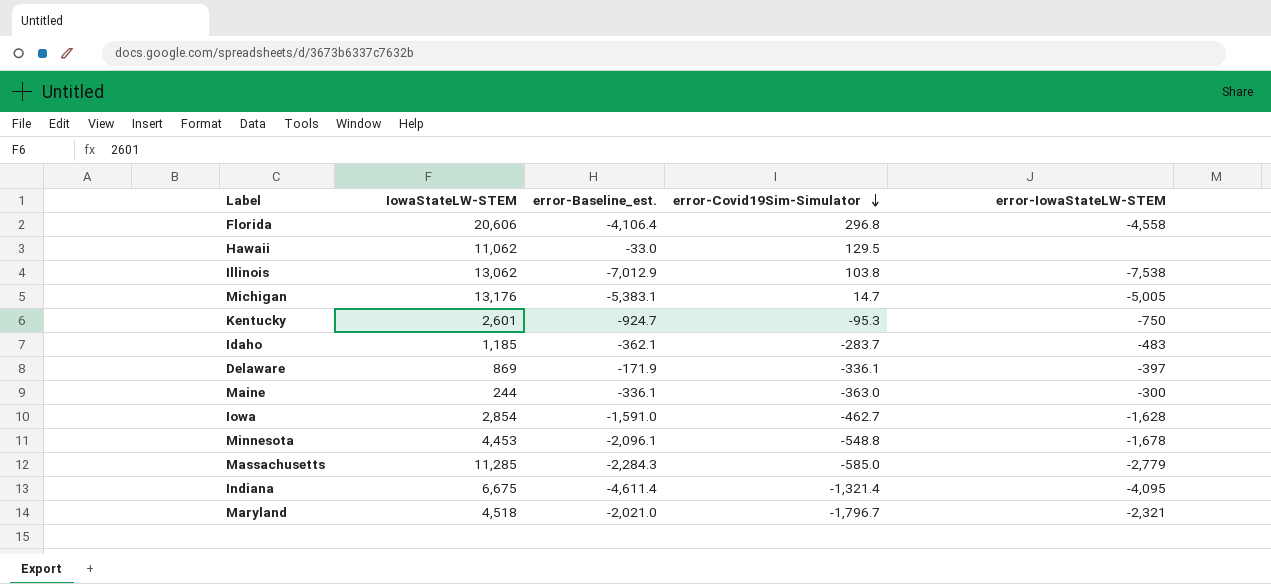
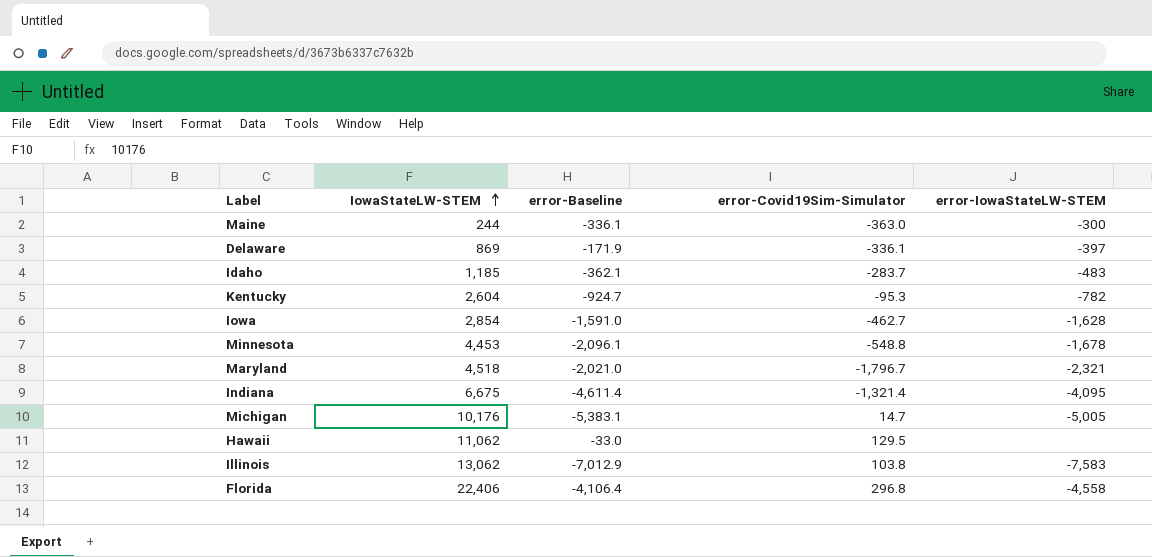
row order: error-Covid19Sim-Simulator descending -> IowaStateLW-STEM ascending
column name: error-Baseline_est. -> error-Baseline
row Massachusetts: 11,285 | -2,284.3 | -585.0 | -2,779 -> none
Kentucky | IowaStateLW-STEM: 2,601 -> 2,604
Kentucky | error-IowaStateLW-STEM: -750 -> -782
Michigan | IowaStateLW-STEM: 13,176 -> 10,176
Illinois | error-IowaStateLW-STEM: -7,538 -> -7,583
Florida | IowaStateLW-STEM: 20,606 -> 22,406

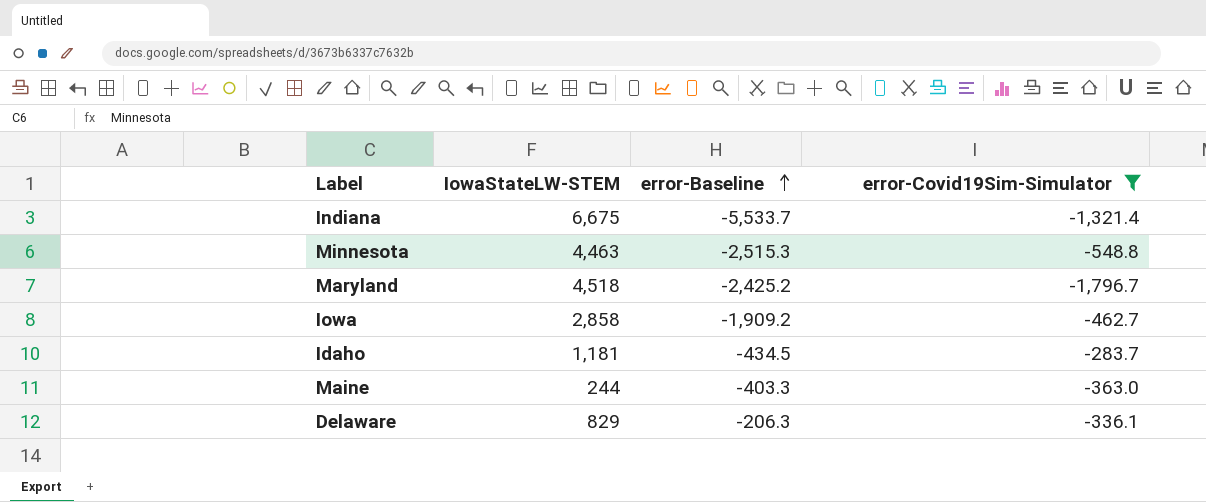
filter: none -> error-Covid19Sim-Simulator <= -283.7
row order: IowaStateLW-STEM ascending -> error-Baseline ascending
column error-IowaStateLW-STEM | position: 5 -> none
Indiana | error-Baseline: -4,611.4 -> -5,533.7
Minnesota | IowaStateLW-STEM: 4,453 -> 4,463
Minnesota | error-Baseline: -2,096.1 -> -2,515.3
Maryland | error-Baseline: -2,021.0 -> -2,425.2
Iowa | IowaStateLW-STEM: 2,854 -> 2,858
Iowa | error-Baseline: -1,591.0 -> -1,909.2
Idaho | IowaStateLW-STEM: 1,185 -> 1,181
Idaho | error-Baseline: -362.1 -> -434.5
Maine | error-Baseline: -336.1 -> -403.3
Delaware | IowaStateLW-STEM: 869 -> 829
Delaware | error-Baseline: -171.9 -> -206.3

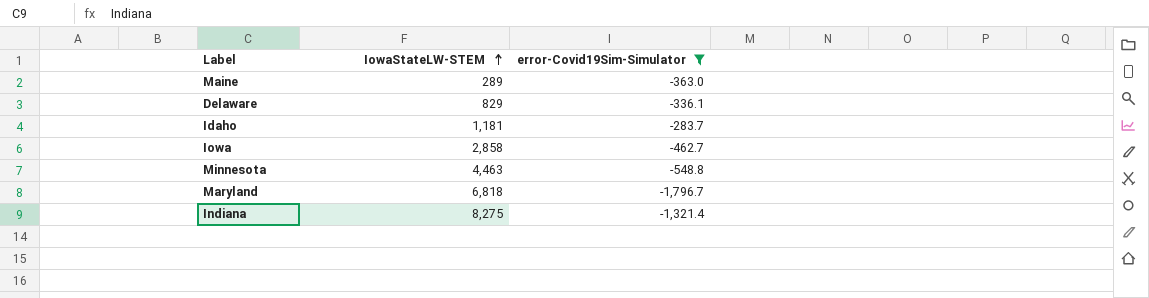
row order: error-Baseline ascending -> IowaStateLW-STEM ascending
column error-Baseline | position: 3 -> none
Maine | IowaStateLW-STEM: 244 -> 289
Maryland | IowaStateLW-STEM: 4,518 -> 6,818
Indiana | IowaStateLW-STEM: 6,675 -> 8,275

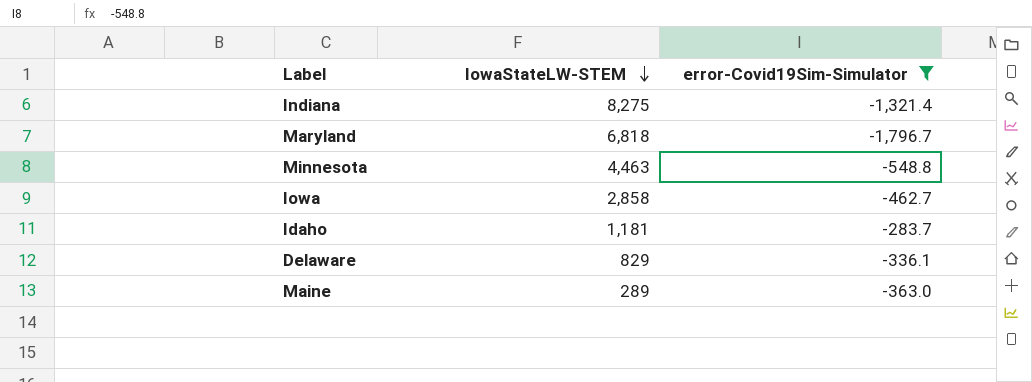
row order: IowaStateLW-STEM ascending -> IowaStateLW-STEM descending

